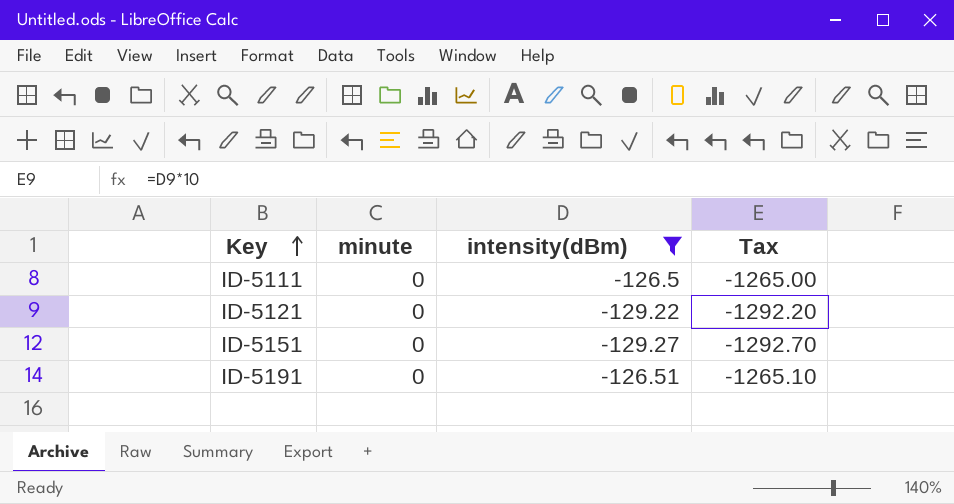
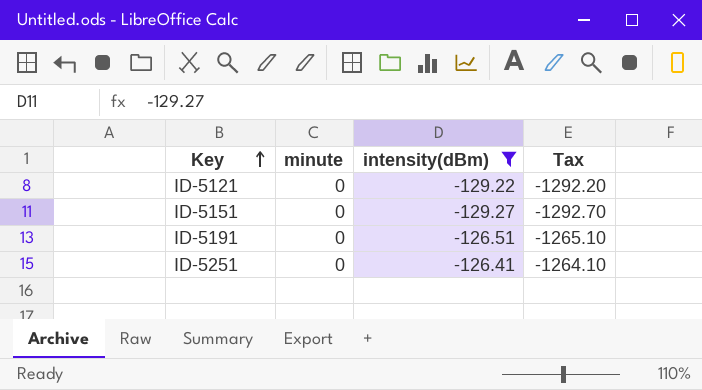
row ID-5111: 0 | -126.5 | -1265.00 -> none
row ID-5251: none -> 0 | -126.41 | -1264.10

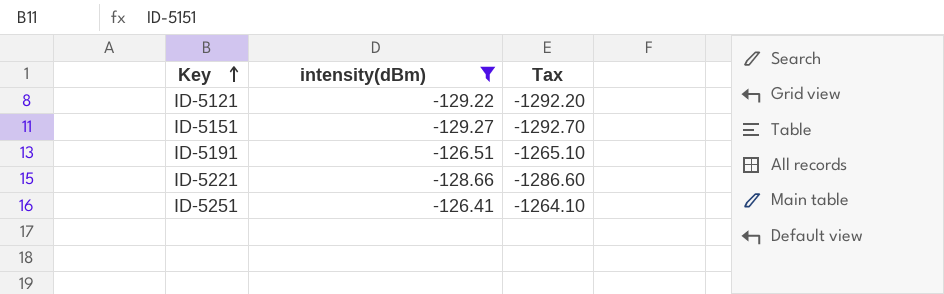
column minute | position: 2 -> none
row ID-5221: none -> -128.66 | -1286.60

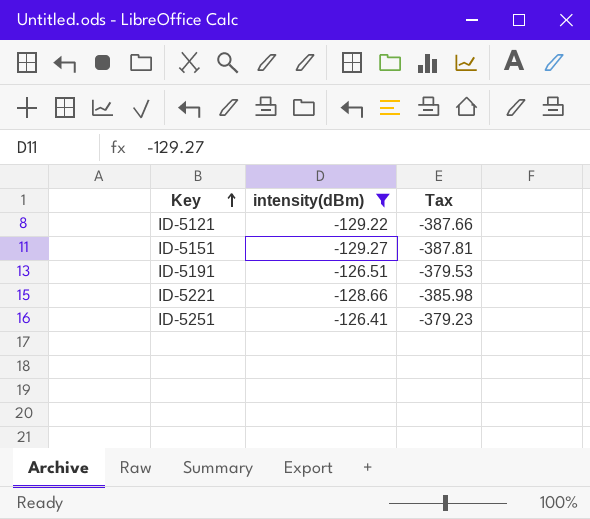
column Tax | formula: [intensity(dBm)] * 10 -> [intensity(dBm)] * 3

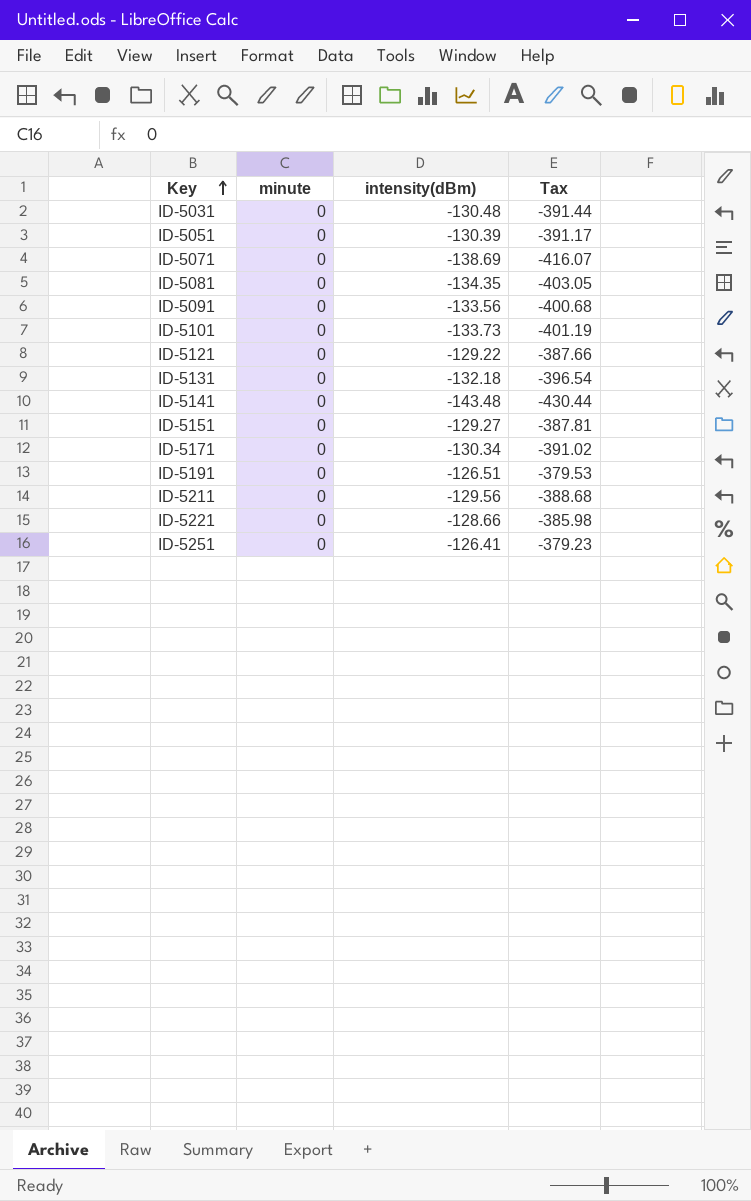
filter: intensity(dBm) >= -129.27 -> none
column minute | position: none -> 2

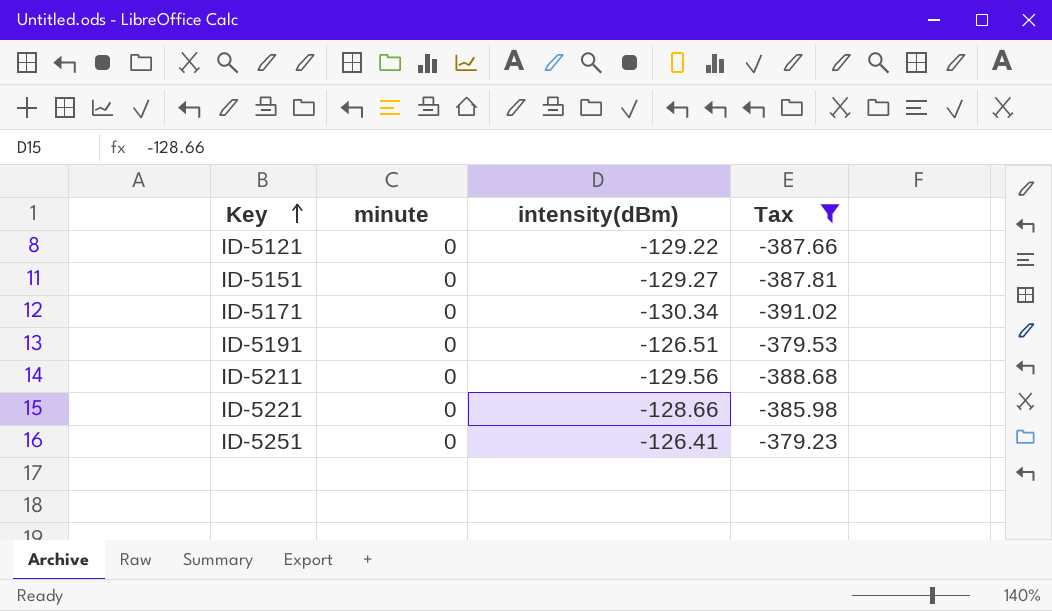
filter: none -> Tax >= -391.02

